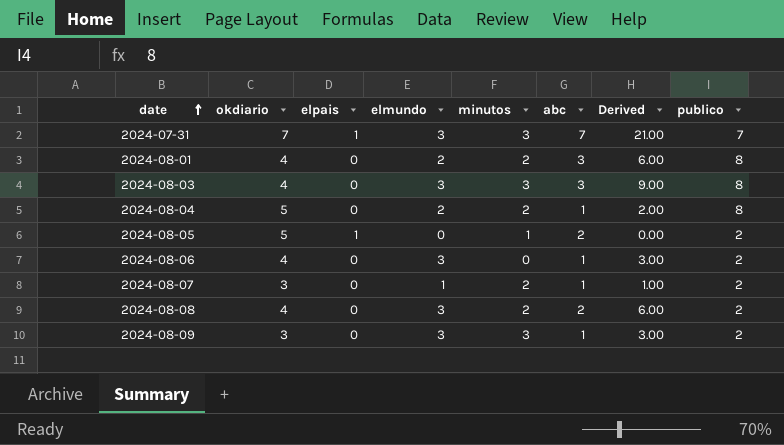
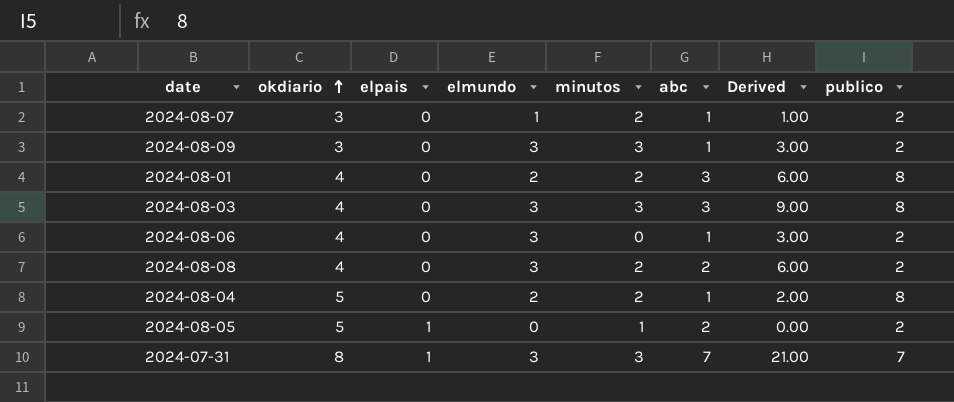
row order: date ascending -> okdiario ascending
2024-07-31 | okdiario: 7 -> 8

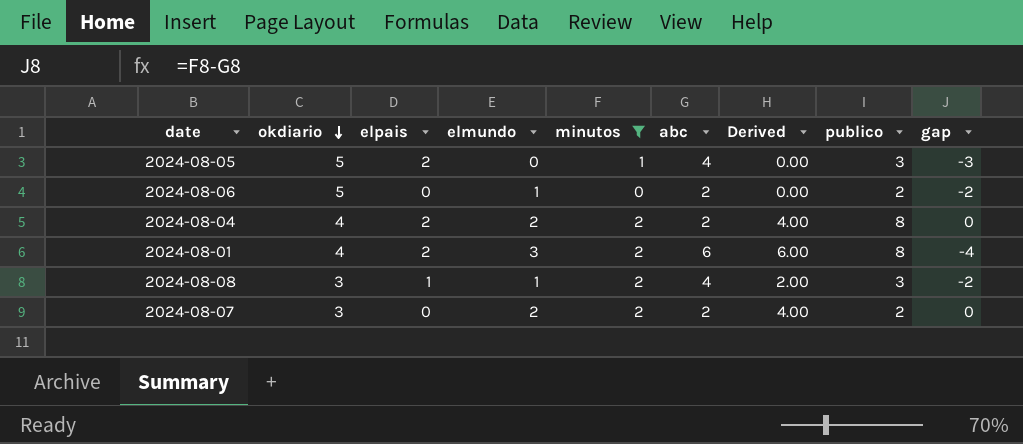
filter: none -> minutos != 3
row order: okdiario ascending -> okdiario descending
column Derived | formula: [elmundo] * [abc] -> [elmundo] * [minutos]
column gap | formula: none -> [minutos] - [abc]
2024-08-05 | elpais: 1 -> 2
2024-08-05 | abc: 2 -> 4
2024-08-05 | publico: 2 -> 3
2024-08-06 | okdiario: 4 -> 5
2024-08-06 | elmundo: 3 -> 1
2024-08-06 | abc: 1 -> 2
2024-08-04 | okdiario: 5 -> 4
2024-08-04 | elpais: 0 -> 2
2024-08-04 | abc: 1 -> 2
2024-08-01 | elpais: 0 -> 2
2024-08-01 | elmundo: 2 -> 3
2024-08-01 | abc: 3 -> 6
2024-08-08 | okdiario: 4 -> 3
2024-08-08 | elpais: 0 -> 1
2024-08-08 | elmundo: 3 -> 1
2024-08-08 | abc: 2 -> 4
2024-08-08 | publico: 2 -> 3
2024-08-07 | elmundo: 1 -> 2
2024-08-07 | abc: 1 -> 2

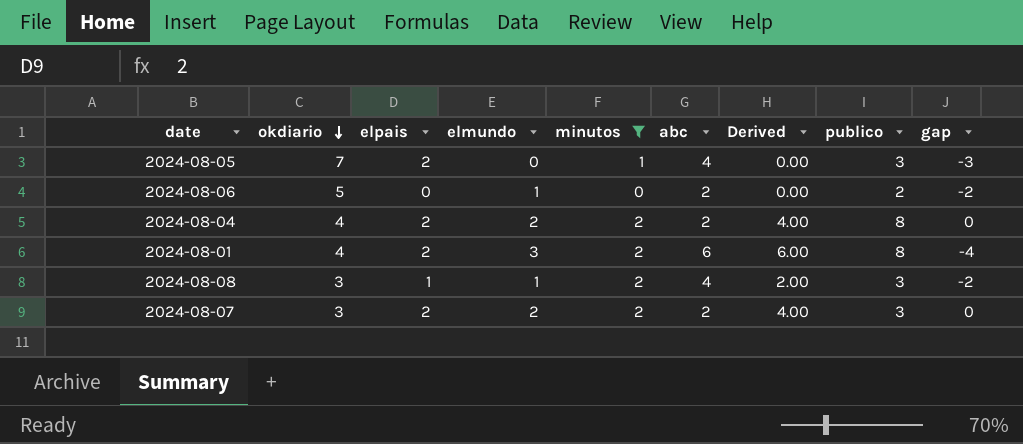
2024-08-05 | okdiario: 5 -> 7
2024-08-07 | elpais: 0 -> 2
2024-08-07 | publico: 2 -> 3

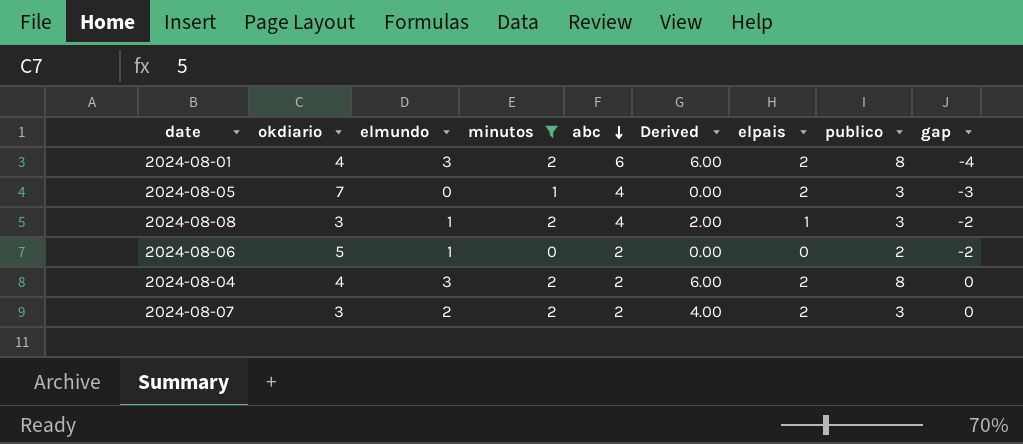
row order: okdiario descending -> abc descending
column elpais | position: 3 -> 7
2024-08-04 | elmundo: 2 -> 3
2024-08-04 | Derived: 4.00 -> 6.00

